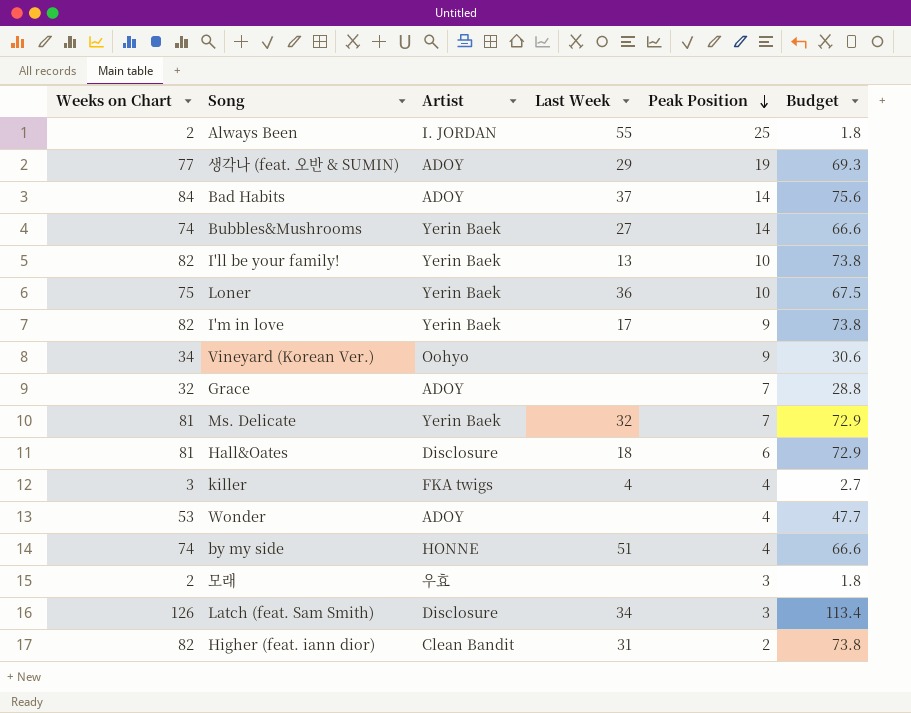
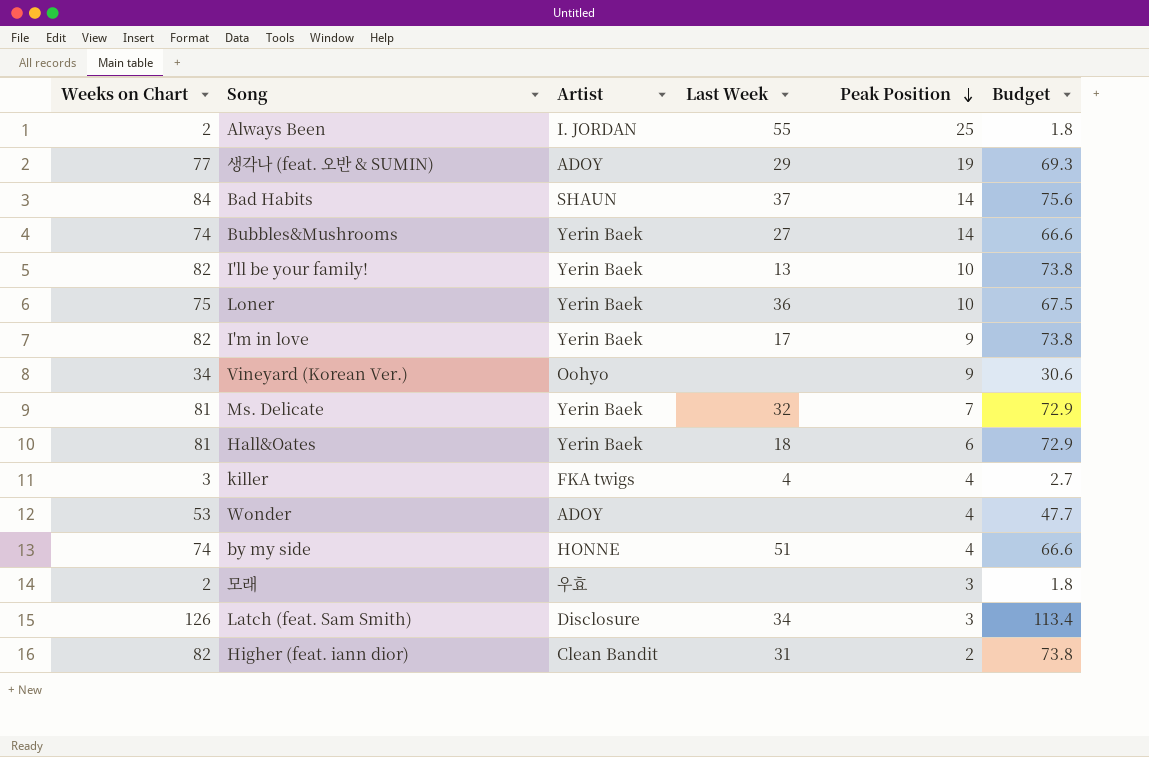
row Grace: 32 | ADOY | none | 7 | 28.8 -> none
Bad Habits | Artist: ADOY -> SHAUN
Hall&Oates | Artist: Disclosure -> Yerin Baek

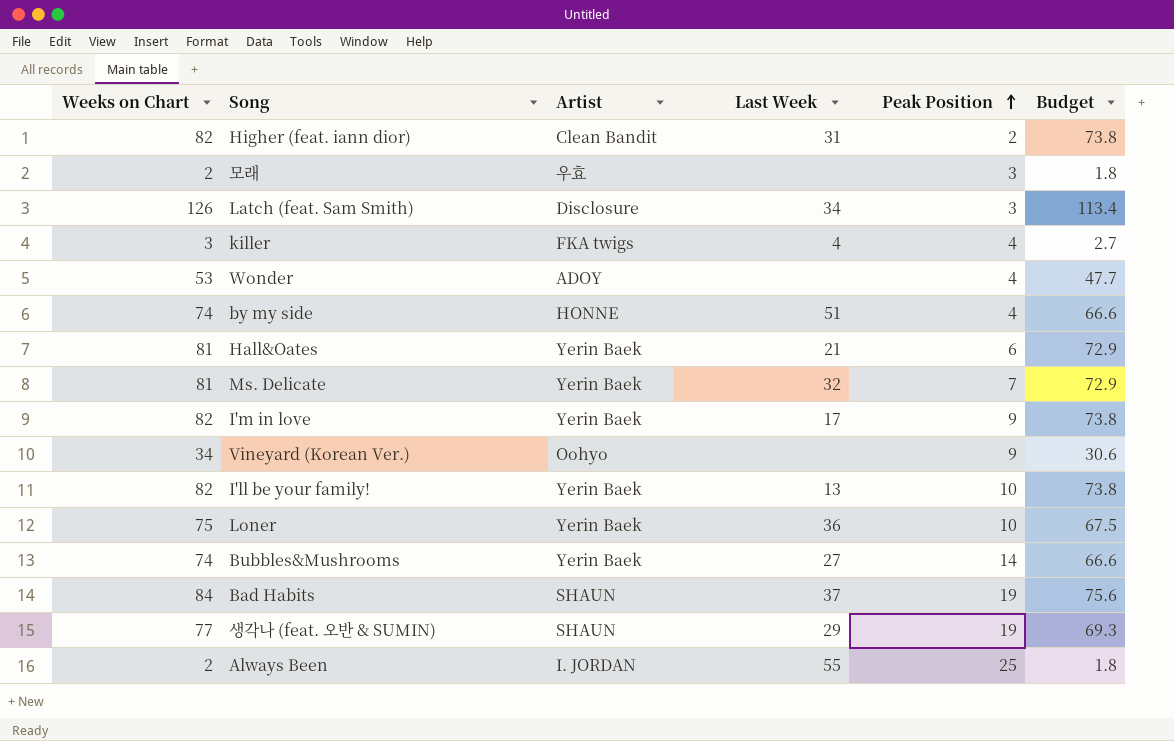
row order: Peak Position descending -> Peak Position ascending
Hall&Oates | Last Week: 18 -> 21
Bad Habits | Peak Position: 14 -> 19
생각나 (feat. 오반 & SUMIN) | Artist: ADOY -> SHAUN

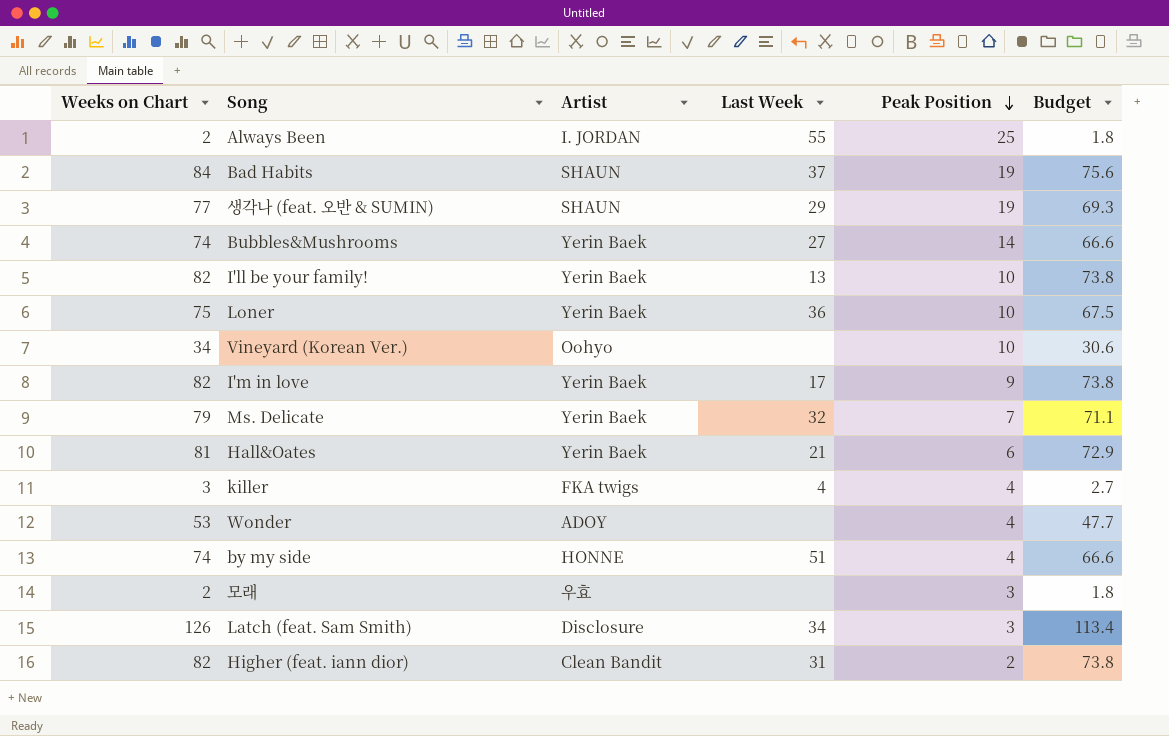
row order: Peak Position ascending -> Peak Position descending
Vineyard (Korean Ver.) | Peak Position: 9 -> 10
Ms. Delicate | Weeks on Chart: 81 -> 79
Ms. Delicate | Budget: 72.9 -> 71.1

